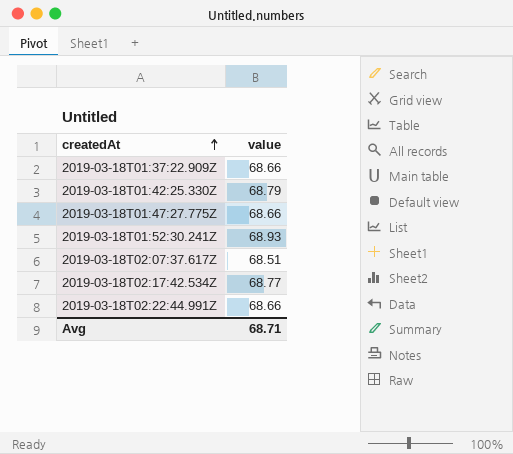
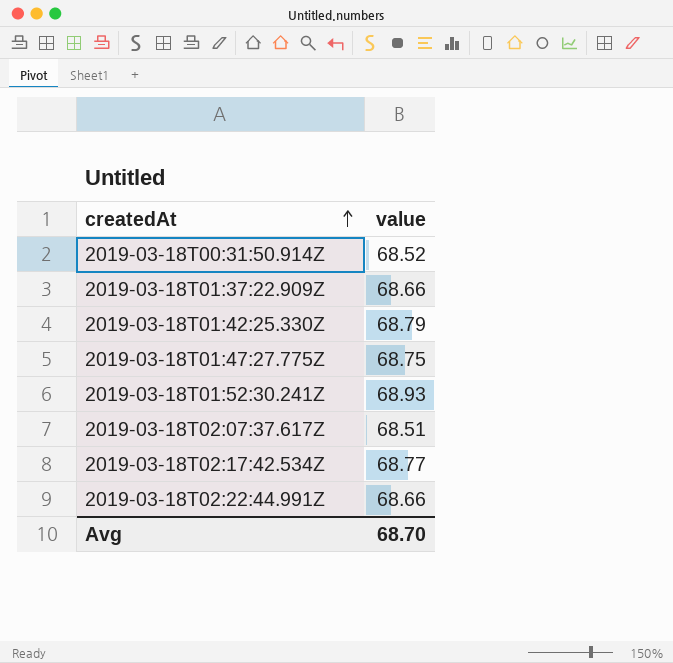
row 2019-03-18T00:31:50.914Z: none -> 68.52
2019-03-18T01:47:27.775Z | value: 68.66 -> 68.75
Avg | value: 68.71 -> 68.70

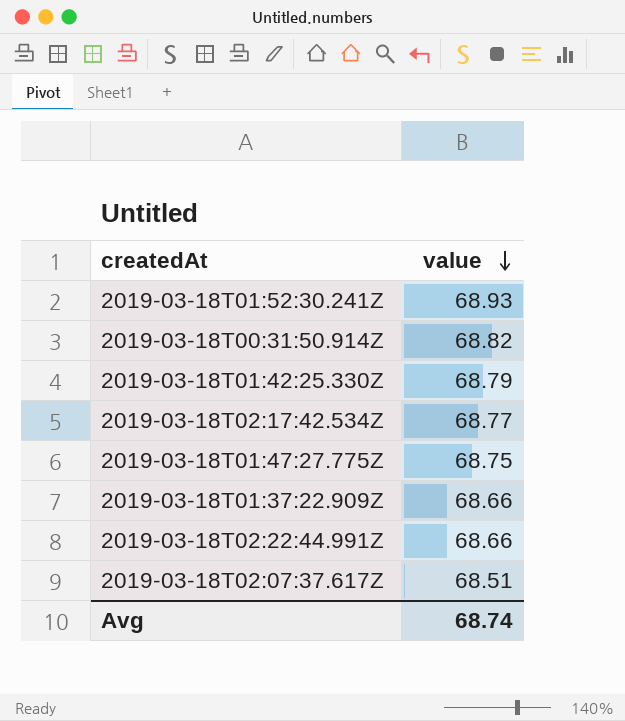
row order: createdAt ascending -> value descending
2019-03-18T00:31:50.914Z | value: 68.52 -> 68.82
Avg | value: 68.70 -> 68.74

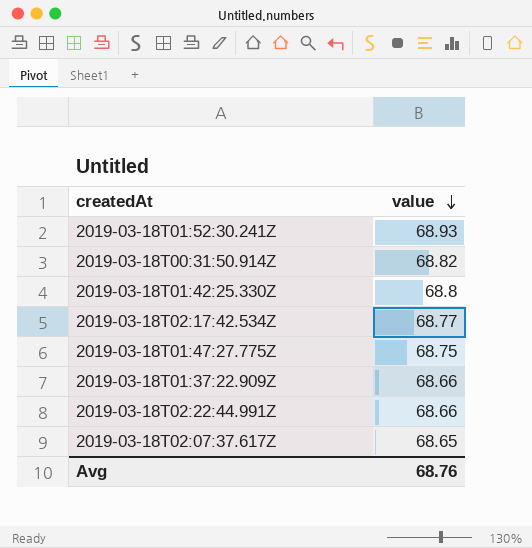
2019-03-18T01:42:25.330Z | value: 68.79 -> 68.8
2019-03-18T02:07:37.617Z | value: 68.51 -> 68.65
Avg | value: 68.74 -> 68.76

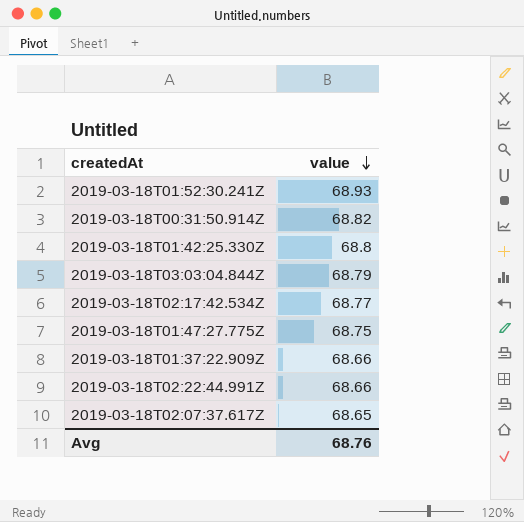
row 2019-03-18T03:03:04.844Z: none -> 68.79

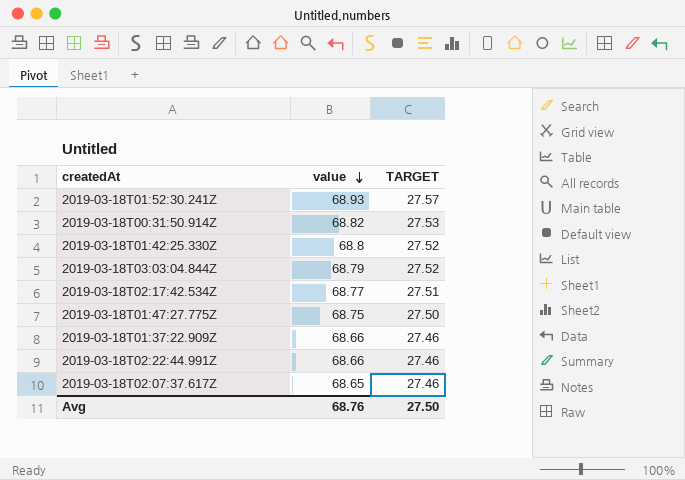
column TARGET | formula: none -> [value] * 0.4

